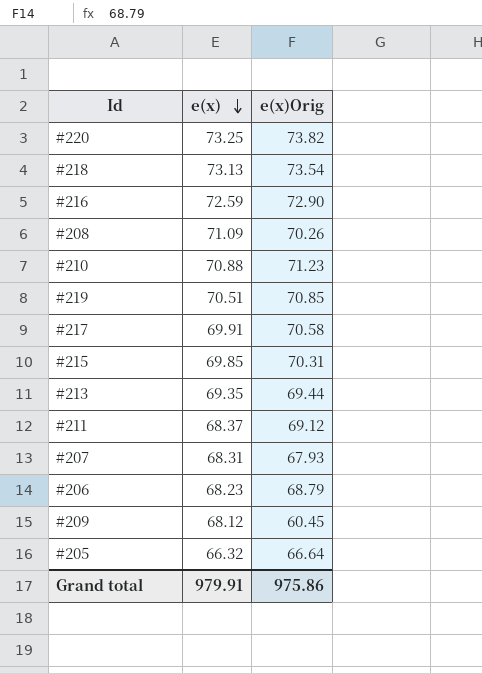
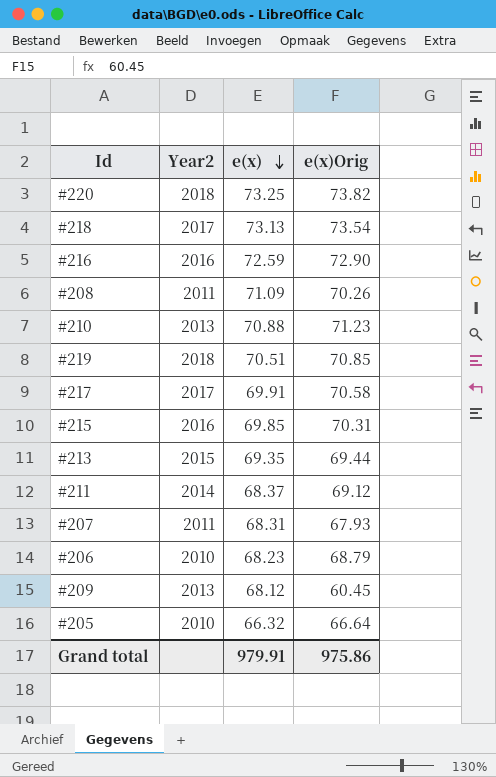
column Year2 | position: none -> 2

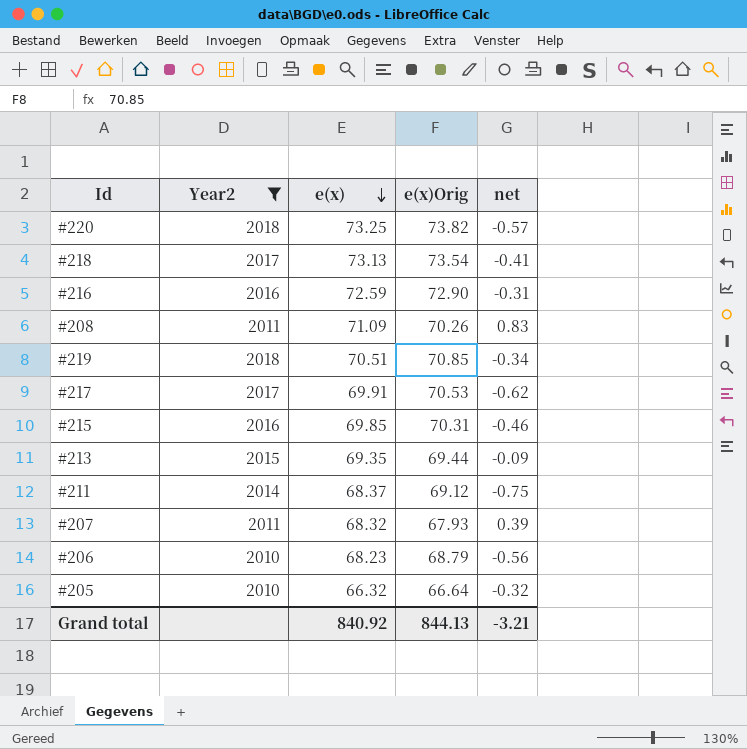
filter: none -> Year2 != 2013
column net | formula: none -> [e(x)] - [e(x)Orig]
#217 | e(x)Orig: 70.58 -> 70.53
#207 | e(x): 68.31 -> 68.32
Grand total | e(x): 979.91 -> 840.92
Grand total | e(x)Orig: 975.86 -> 844.13

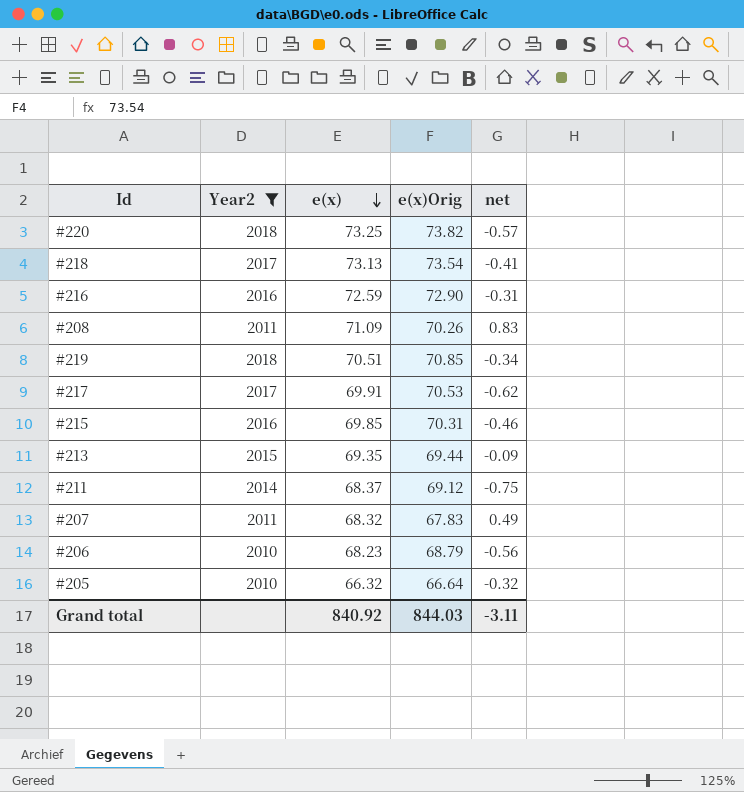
#207 | e(x)Orig: 67.93 -> 67.83
#207 | net: 0.39 -> 0.49
Grand total | e(x)Orig: 844.13 -> 844.03
Grand total | net: -3.21 -> -3.11

